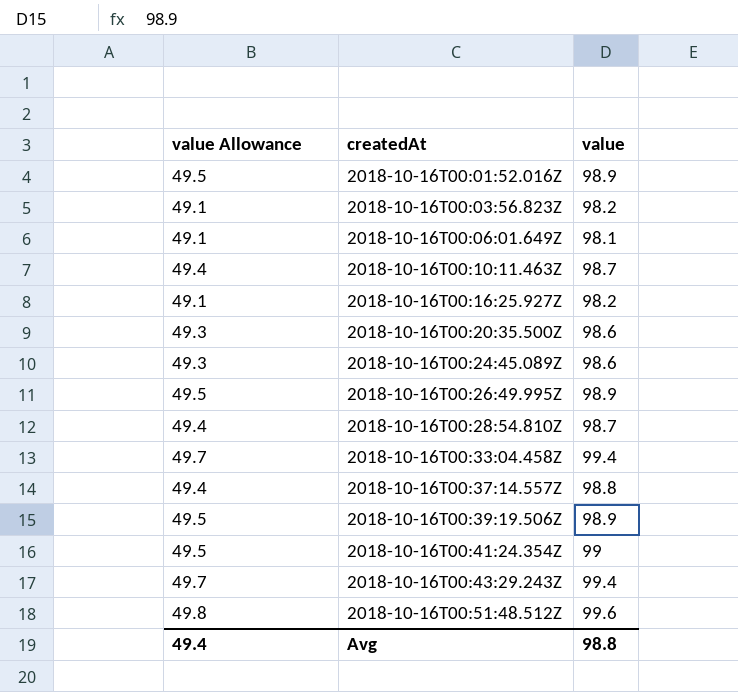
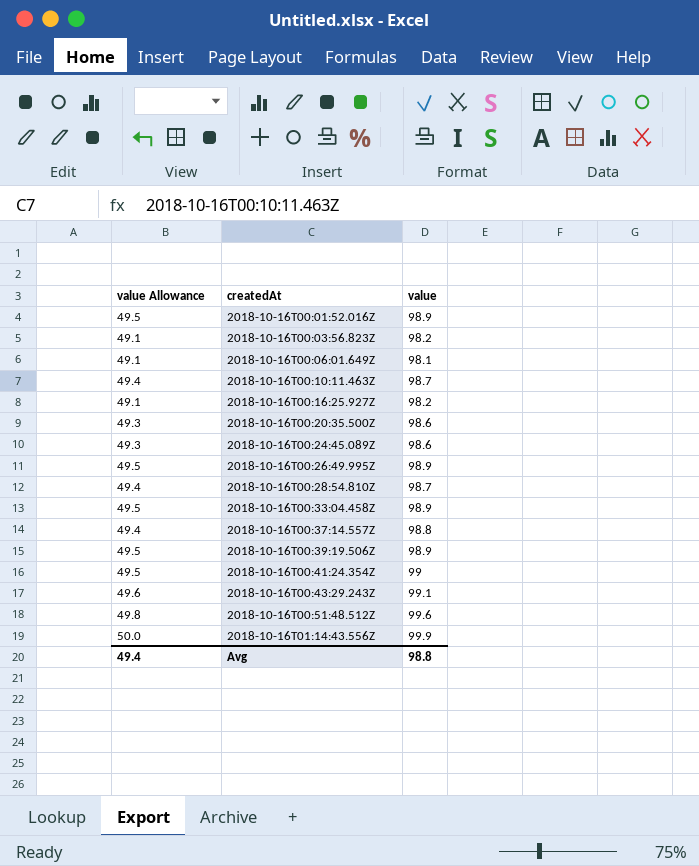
2018-10-16T00:33:04.458Z | value Allowance: 49.7 -> 49.5
2018-10-16T00:33:04.458Z | value: 99.4 -> 98.9
2018-10-16T00:43:29.243Z | value Allowance: 49.7 -> 49.6
2018-10-16T00:43:29.243Z | value: 99.4 -> 99.1
row 2018-10-16T01:14:43.556Z: none -> 50.0 | 99.9

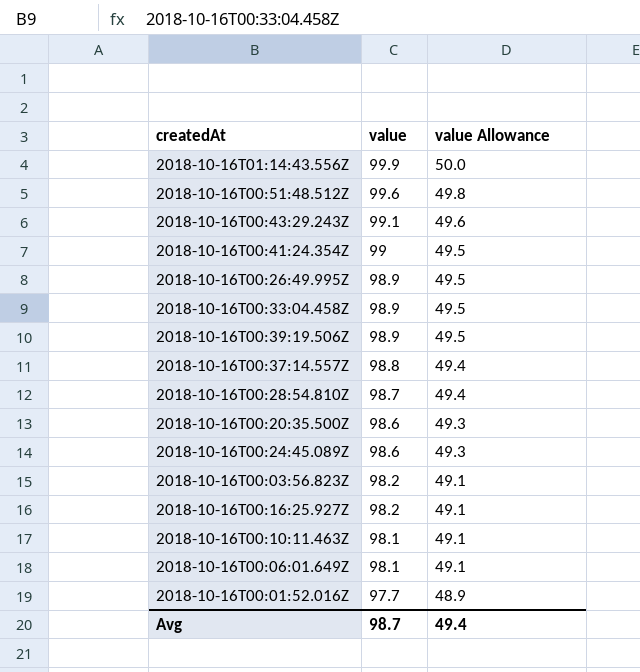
row order: createdAt ascending -> value descending
column value Allowance | position: 1 -> 3
2018-10-16T00:10:11.463Z | value: 98.7 -> 98.1
2018-10-16T00:10:11.463Z | value Allowance: 49.4 -> 49.1
2018-10-16T00:01:52.016Z | value: 98.9 -> 97.7
2018-10-16T00:01:52.016Z | value Allowance: 49.5 -> 48.9
Avg | value: 98.8 -> 98.7

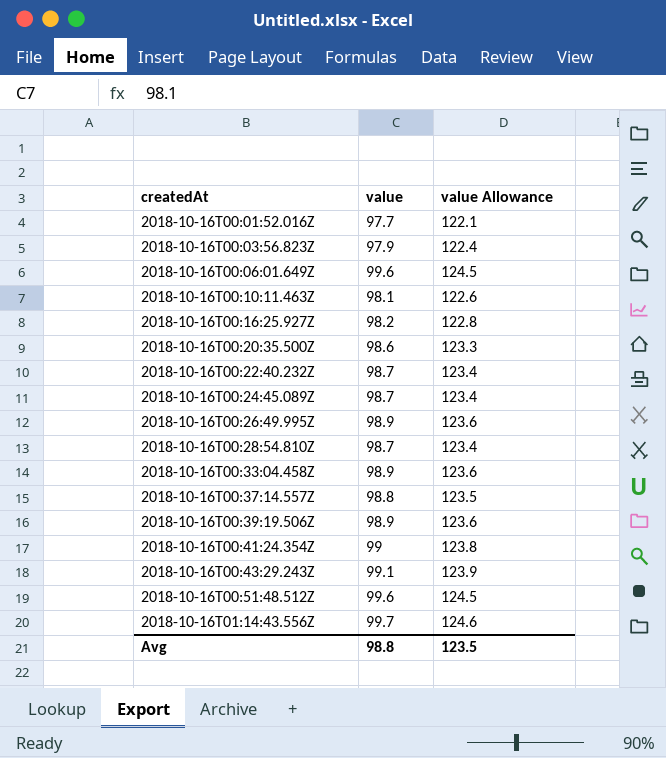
row order: value descending -> createdAt ascending
column value Allowance | formula: [value] * 0.5 -> [value] * 1.25
2018-10-16T00:03:56.823Z | value: 98.2 -> 97.9
2018-10-16T00:06:01.649Z | value: 98.1 -> 99.6
row 2018-10-16T00:22:40.232Z: none -> 98.7 | 123.4
2018-10-16T00:24:45.089Z | value: 98.6 -> 98.7
2018-10-16T01:14:43.556Z | value: 99.9 -> 99.7
Avg | value: 98.7 -> 98.8
Avg | value Allowance: 49.4 -> 123.5

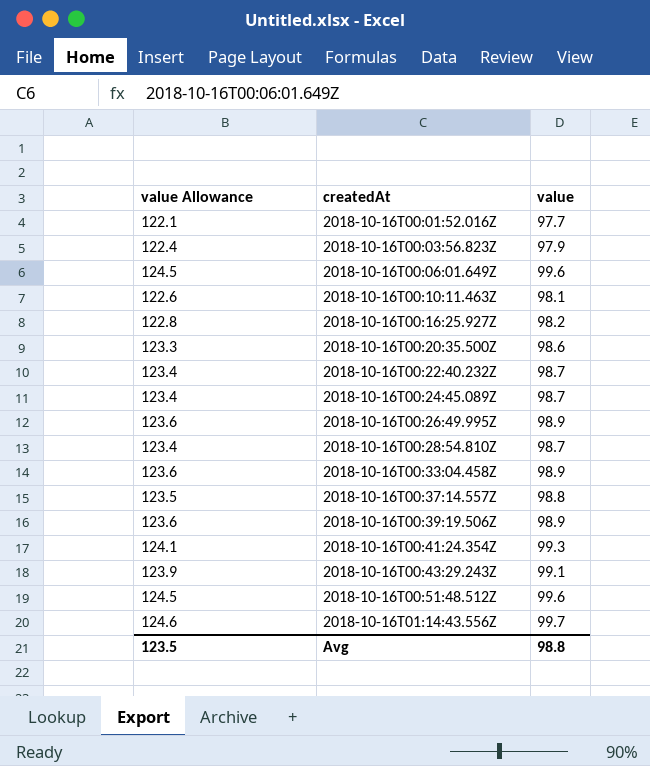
column value Allowance | position: 3 -> 1
2018-10-16T00:41:24.354Z | value Allowance: 123.8 -> 124.1
2018-10-16T00:41:24.354Z | value: 99 -> 99.3

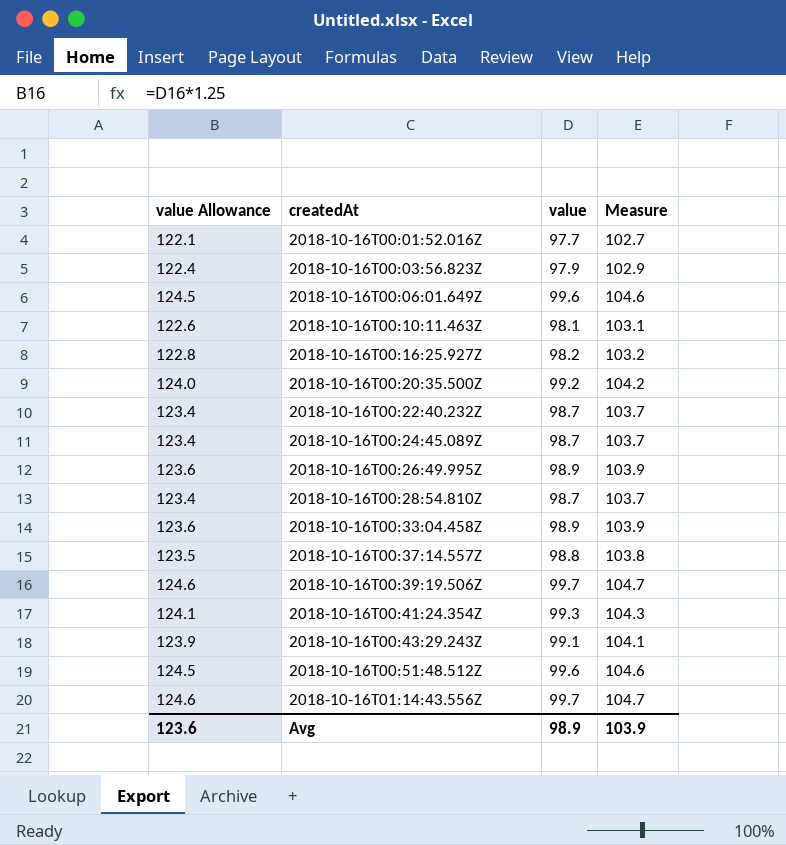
column Measure | formula: none -> [value] + 5
2018-10-16T00:20:35.500Z | value Allowance: 123.3 -> 124.0
2018-10-16T00:20:35.500Z | value: 98.6 -> 99.2
2018-10-16T00:39:19.506Z | value Allowance: 123.6 -> 124.6
2018-10-16T00:39:19.506Z | value: 98.9 -> 99.7
Avg | value Allowance: 123.5 -> 123.6
Avg | value: 98.8 -> 98.9

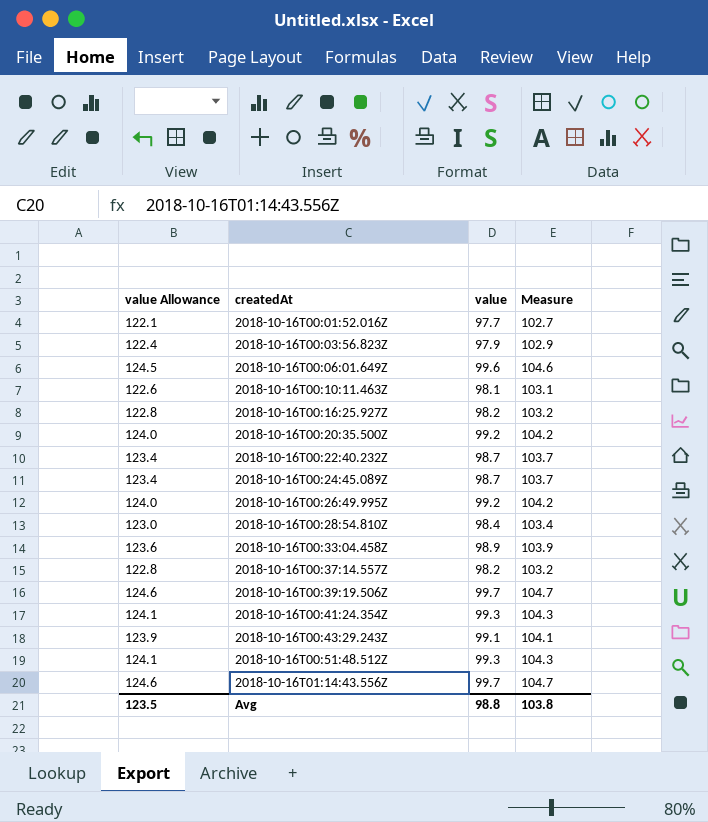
2018-10-16T00:26:49.995Z | value Allowance: 123.6 -> 124.0
2018-10-16T00:26:49.995Z | value: 98.9 -> 99.2
2018-10-16T00:26:49.995Z | Measure: 103.9 -> 104.2
2018-10-16T00:28:54.810Z | value Allowance: 123.4 -> 123.0
2018-10-16T00:28:54.810Z | value: 98.7 -> 98.4
2018-10-16T00:28:54.810Z | Measure: 103.7 -> 103.4
2018-10-16T00:37:14.557Z | value Allowance: 123.5 -> 122.8
2018-10-16T00:37:14.557Z | value: 98.8 -> 98.2
2018-10-16T00:37:14.557Z | Measure: 103.8 -> 103.2
2018-10-16T00:51:48.512Z | value Allowance: 124.5 -> 124.1
2018-10-16T00:51:48.512Z | value: 99.6 -> 99.3
2018-10-16T00:51:48.512Z | Measure: 104.6 -> 104.3
Avg | value Allowance: 123.6 -> 123.5
Avg | value: 98.9 -> 98.8
Avg | Measure: 103.9 -> 103.8

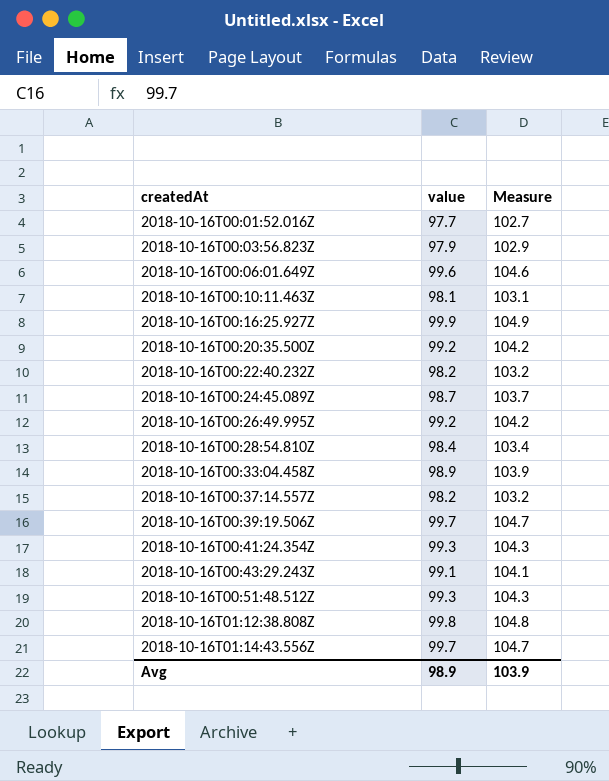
column value Allowance | formula: [value] * 1.25 -> none
2018-10-16T00:16:25.927Z | value: 98.2 -> 99.9
2018-10-16T00:16:25.927Z | Measure: 103.2 -> 104.9
2018-10-16T00:22:40.232Z | value: 98.7 -> 98.2
2018-10-16T00:22:40.232Z | Measure: 103.7 -> 103.2
row 2018-10-16T01:12:38.808Z: none -> 99.8 | 104.8
Avg | value: 98.8 -> 98.9
Avg | Measure: 103.8 -> 103.9

